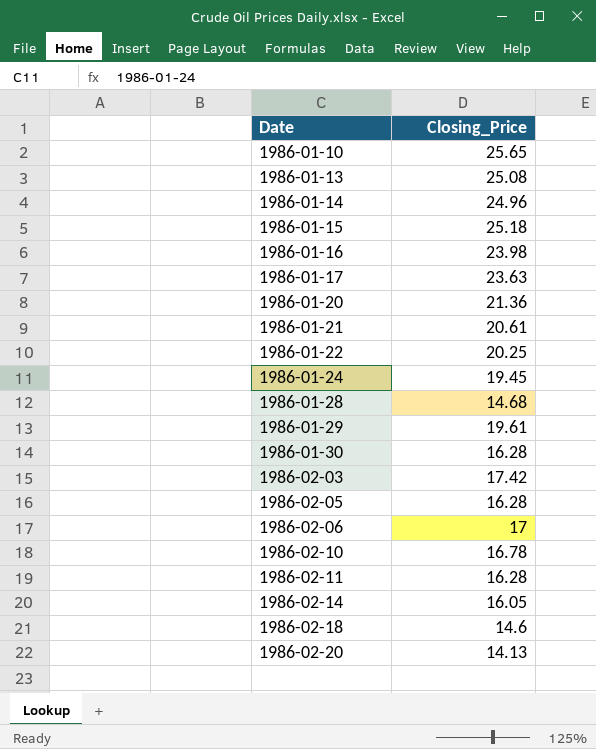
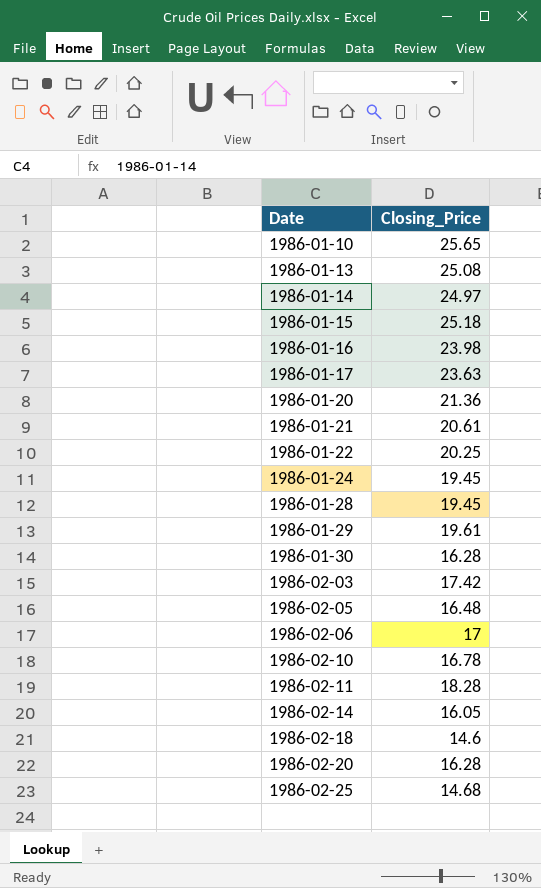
1986-01-14 | Closing_Price: 24.96 -> 24.97
1986-01-28 | Closing_Price: 14.68 -> 19.45
1986-02-05 | Closing_Price: 16.28 -> 16.48
1986-02-11 | Closing_Price: 16.28 -> 18.28
1986-02-20 | Closing_Price: 14.13 -> 16.28
row 1986-02-25: none -> 14.68

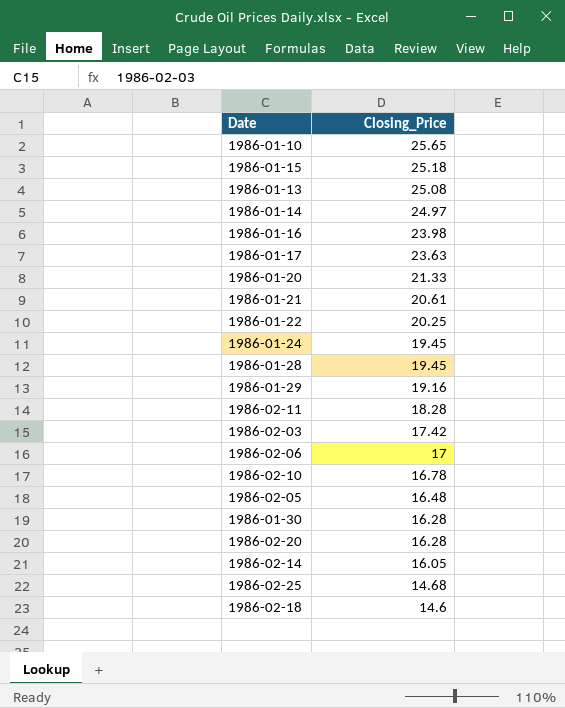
row order: Date ascending -> Closing_Price descending
1986-01-20 | Closing_Price: 21.36 -> 21.33
1986-01-29 | Closing_Price: 19.61 -> 19.16

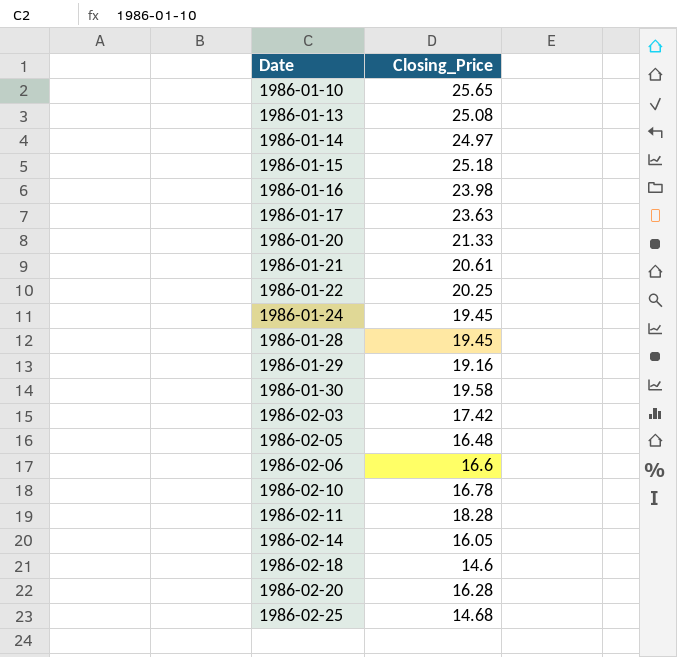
row order: Closing_Price descending -> Date ascending
1986-01-30 | Closing_Price: 16.28 -> 19.58
1986-02-06 | Closing_Price: 17 -> 16.6

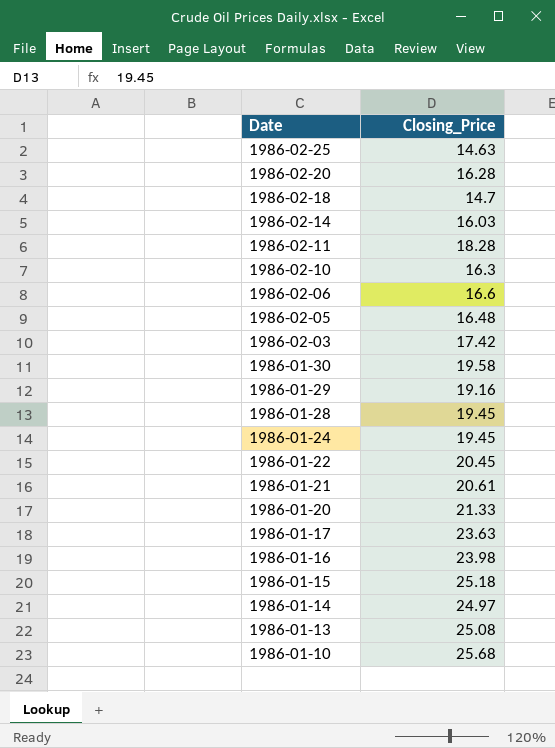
row order: Date ascending -> Date descending
1986-02-25 | Closing_Price: 14.68 -> 14.63
1986-02-18 | Closing_Price: 14.6 -> 14.7
1986-02-14 | Closing_Price: 16.05 -> 16.03
1986-02-10 | Closing_Price: 16.78 -> 16.3
1986-01-22 | Closing_Price: 20.25 -> 20.45
1986-01-10 | Closing_Price: 25.65 -> 25.68

